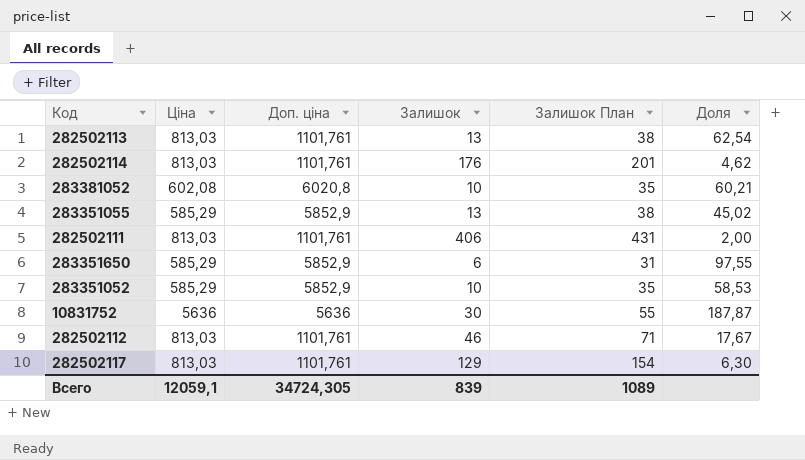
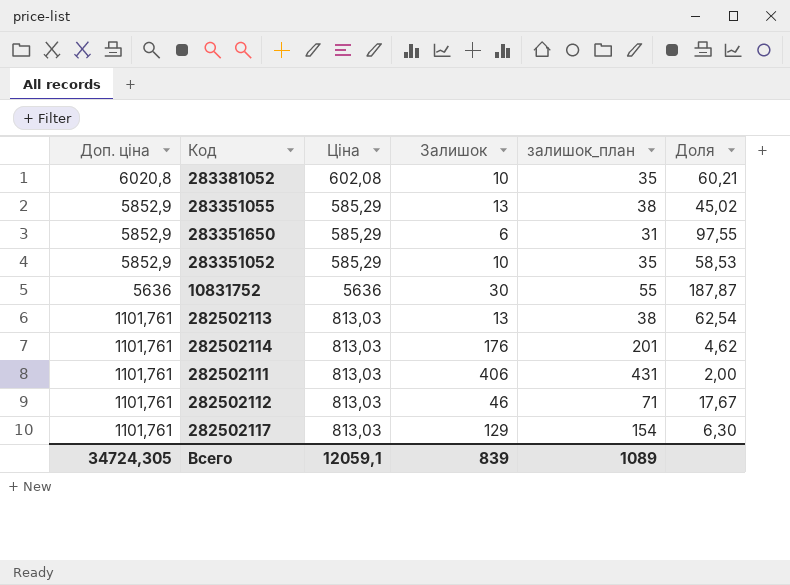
row order: none -> Доп. ціна descending
column Доп. ціна | position: 3 -> 1
column name: Залишок План -> залишок_план

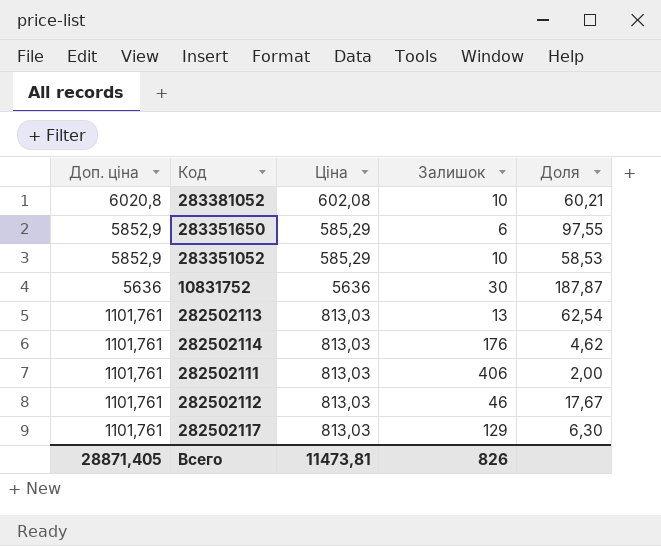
column залишок_план | formula: [Залишок] + 25 -> none
row 283351055: 5852,9 | 585,29 | 13 | 38 | 45,02 -> none
Всего | Доп. ціна: 34724,305 -> 28871,405
Всего | Ціна: 12059,1 -> 11473,81
Всего | Залишок: 839 -> 826

